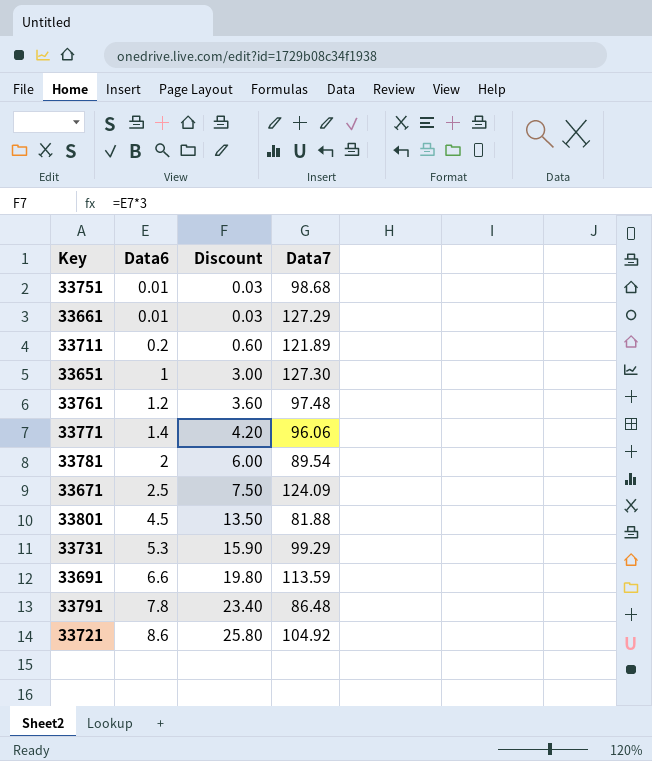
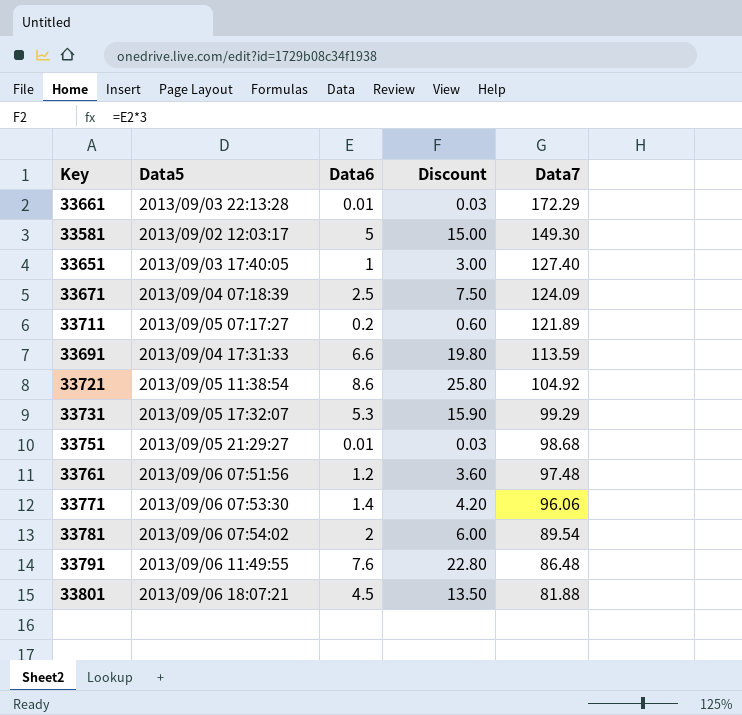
row order: Data6 ascending -> Data7 descending
column Data5 | position: none -> 2
33661 | Data7: 127.29 -> 172.29
row 33581: none -> 2013/09/02 12:03:17 | 5 | 15.00 | 149.30
33651 | Data7: 127.30 -> 127.40
33791 | Data6: 7.8 -> 7.6
33791 | Discount: 23.40 -> 22.80

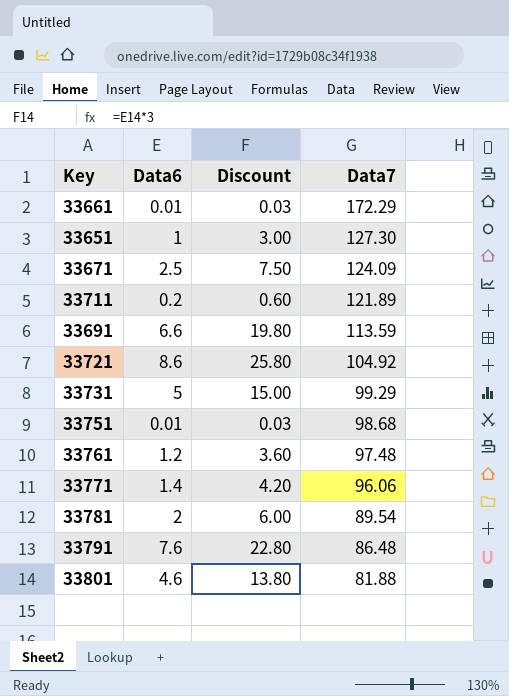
column Data5 | position: 2 -> none
row 33581: 2013/09/02 12:03:17 | 5 | 15.00 | 149.30 -> none
33651 | Data7: 127.40 -> 127.30
33731 | Data6: 5.3 -> 5
33731 | Discount: 15.90 -> 15.00
33801 | Data6: 4.5 -> 4.6
33801 | Discount: 13.50 -> 13.80

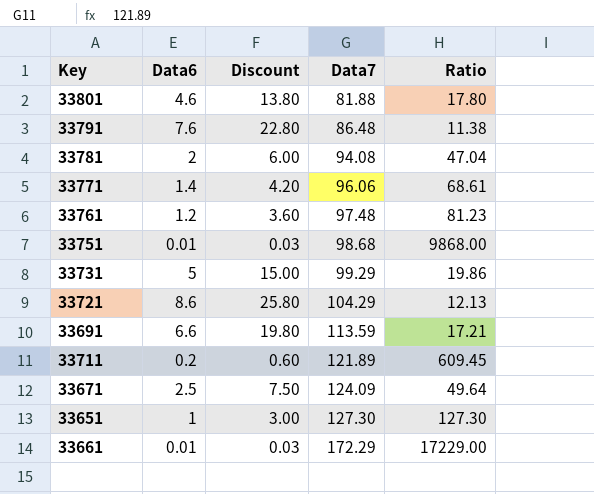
row order: Data7 descending -> Data7 ascending
column Ratio | formula: none -> [Data7] / [Data6]
33781 | Data7: 89.54 -> 94.08
33721 | Data7: 104.92 -> 104.29

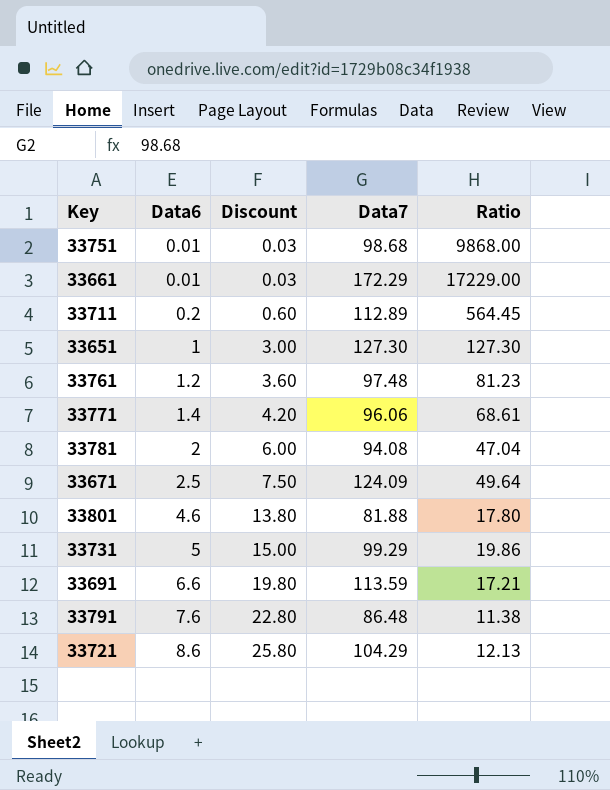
row order: Data7 ascending -> Data6 ascending
33711 | Data7: 121.89 -> 112.89
33711 | Ratio: 609.45 -> 564.45

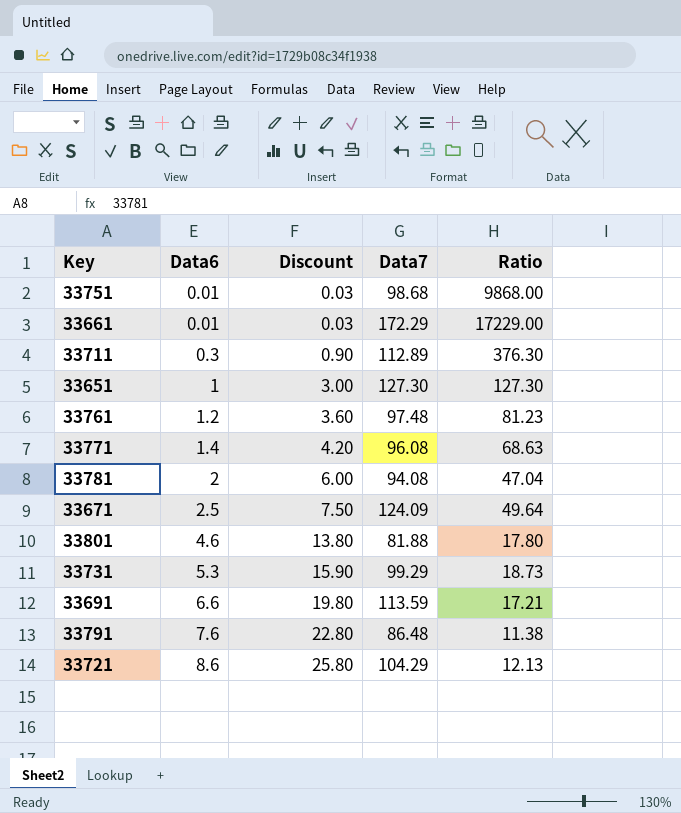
33711 | Data6: 0.2 -> 0.3
33711 | Discount: 0.60 -> 0.90
33711 | Ratio: 564.45 -> 376.30
33771 | Data7: 96.06 -> 96.08
33771 | Ratio: 68.61 -> 68.63
33731 | Data6: 5 -> 5.3
33731 | Discount: 15.00 -> 15.90
33731 | Ratio: 19.86 -> 18.73

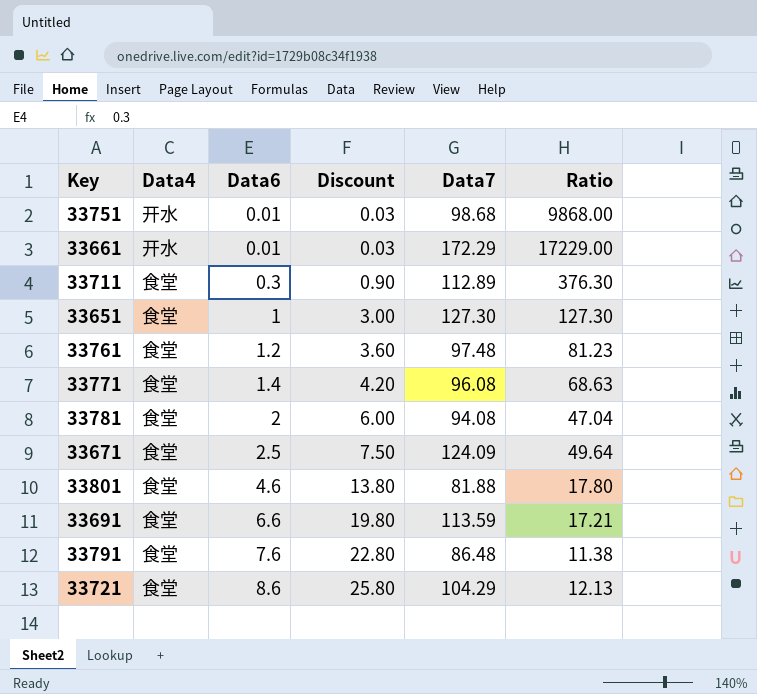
column Data4 | position: none -> 2
row 33731: 5.3 | 15.90 | 99.29 | 18.73 -> none

